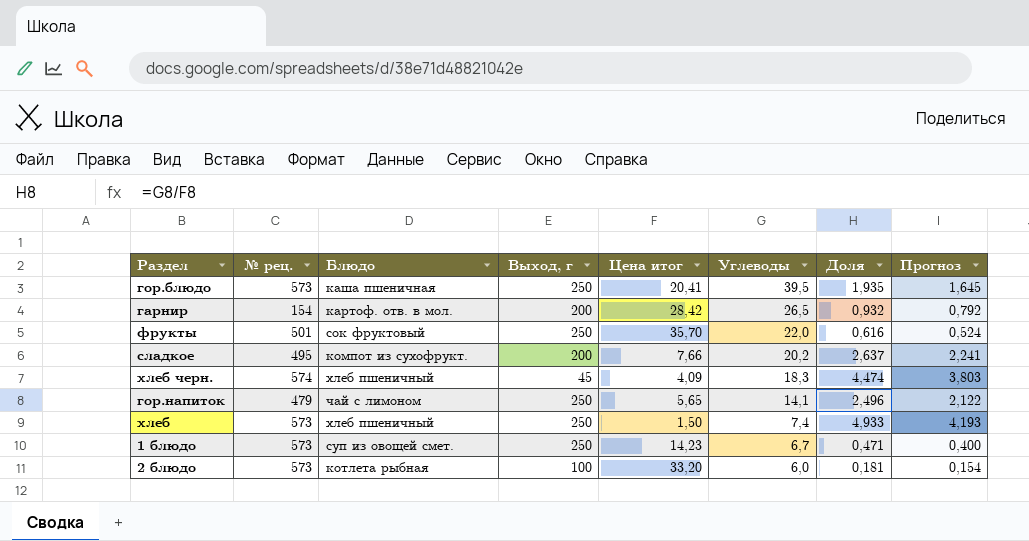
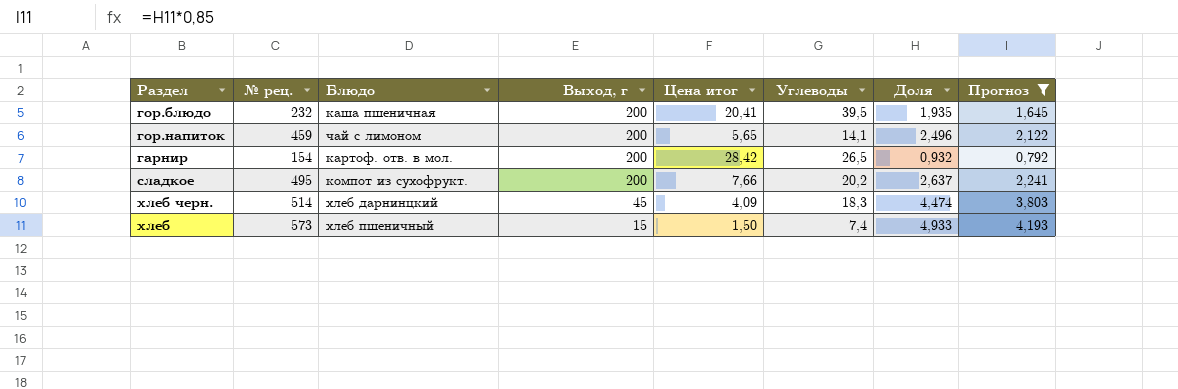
filter: none -> Прогноз >= 0,792
row order: Углеводы descending -> Выход, г descending
гор.блюдо | № рец.: 573 -> 232
гор.блюдо | Выход, г: 250 -> 200
гор.напиток | № рец.: 479 -> 459
гор.напиток | Выход, г: 250 -> 200
хлеб черн. | № рец.: 574 -> 514
хлеб черн. | Блюдо: хлеб пшеничный -> хлеб дарнинцкий
хлеб | Выход, г: 250 -> 15

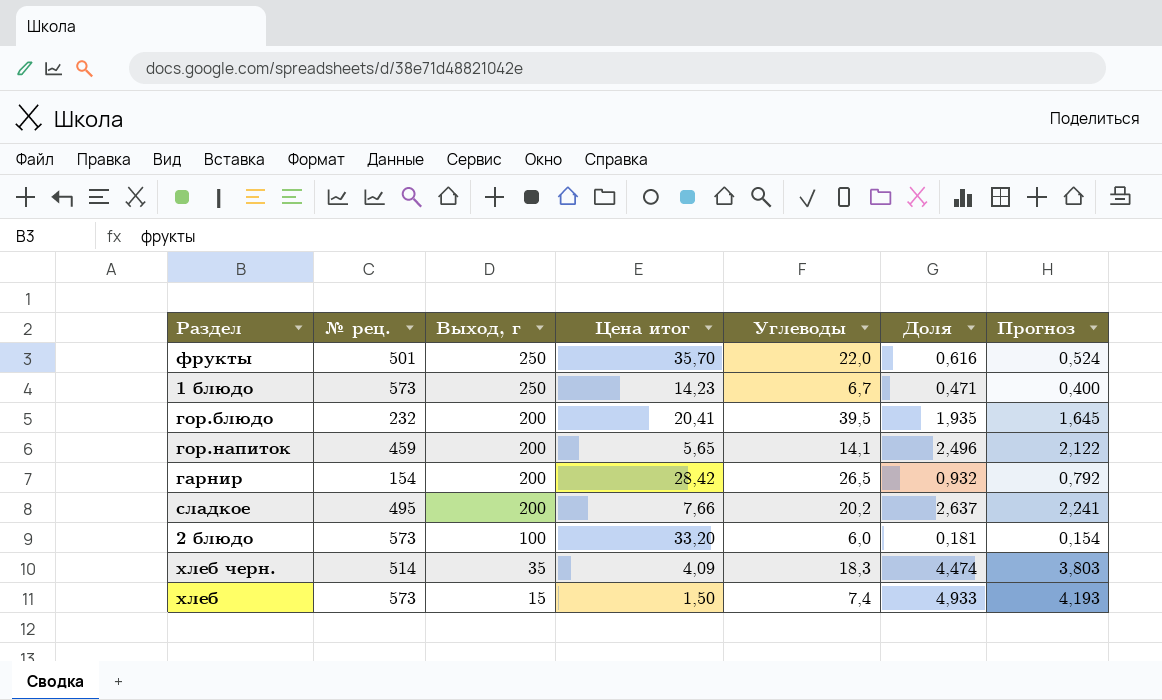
filter: Прогноз >= 0,792 -> none
column Блюдо | position: 3 -> none
хлеб черн. | Выход, г: 45 -> 35

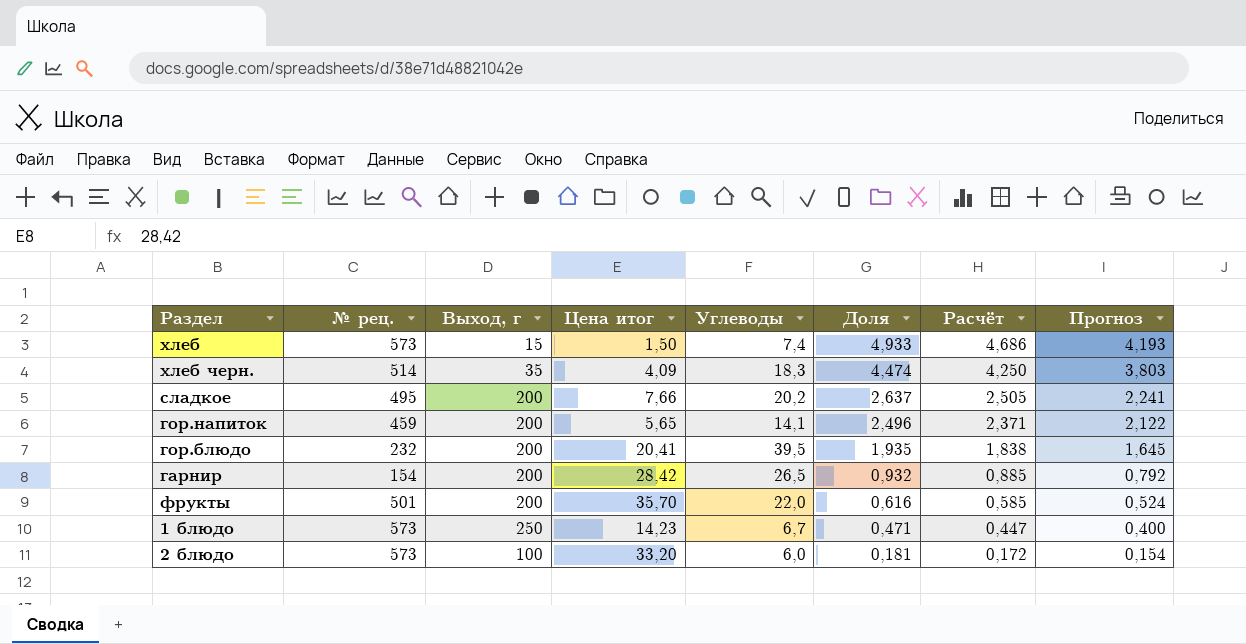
row order: Выход, г descending -> Доля descending
column Расчёт | formula: none -> [Доля] * 0,95
фрукты | Выход, г: 250 -> 200

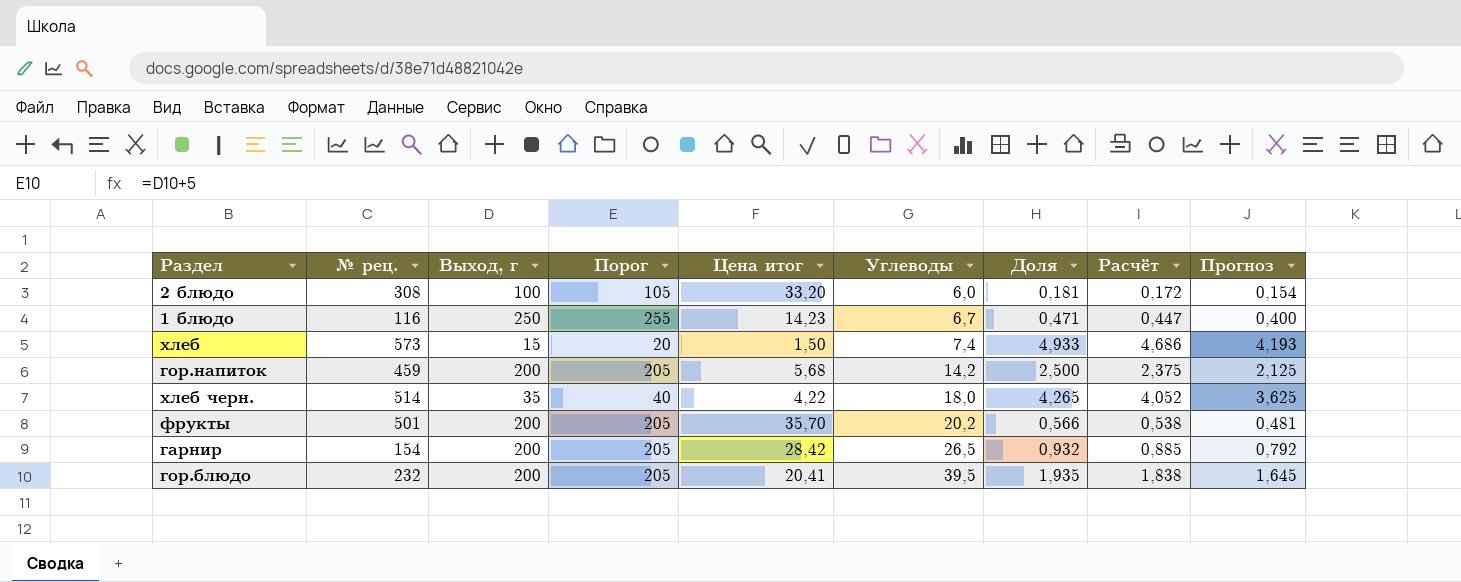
row order: Доля descending -> Углеводы ascending
column Порог | formula: none -> [Выход, г] + 5
row сладкое: 495 | 200 | 7,66 | 20,2 | 2,637 | 2,505 | 2,241 -> none
2 блюдо | № рец.: 573 -> 308
1 блюдо | № рец.: 573 -> 116
гор.напиток | Цена итог: 5,65 -> 5,68
гор.напиток | Углеводы: 14,1 -> 14,2
гор.напиток | Доля: 2,496 -> 2,500
гор.напиток | Расчёт: 2,371 -> 2,375
гор.напиток | Прогноз: 2,122 -> 2,125
хлеб черн. | Цена итог: 4,09 -> 4,22
хлеб черн. | Углеводы: 18,3 -> 18,0
хлеб черн. | Доля: 4,474 -> 4,265
хлеб черн. | Расчёт: 4,250 -> 4,052
хлеб черн. | Прогноз: 3,803 -> 3,625
фрукты | Углеводы: 22,0 -> 20,2
фрукты | Доля: 0,616 -> 0,566
фрукты | Расчёт: 0,585 -> 0,538
фрукты | Прогноз: 0,524 -> 0,481

